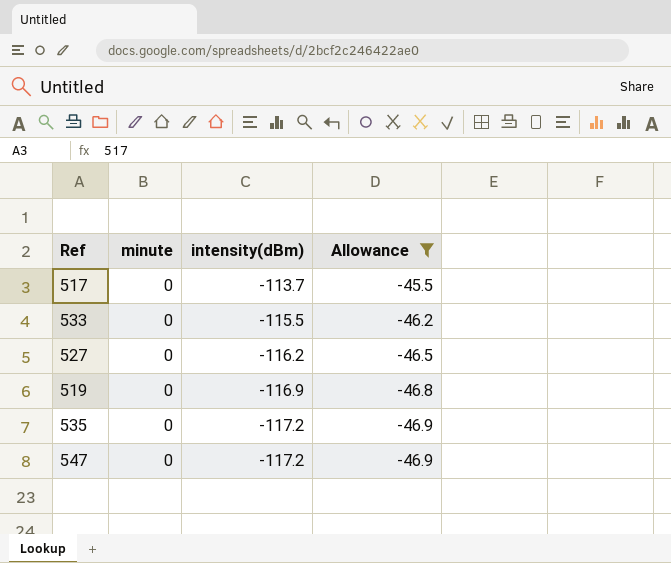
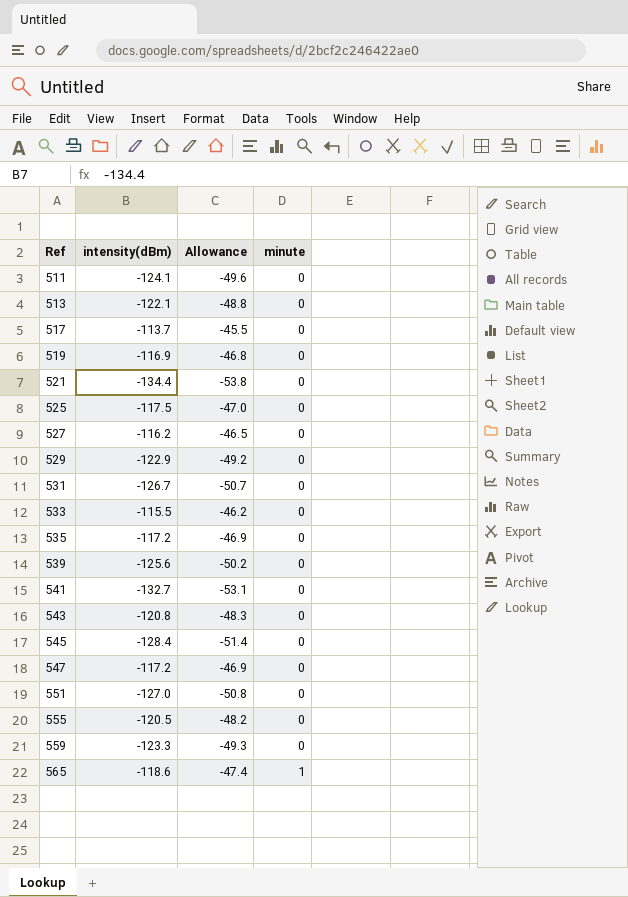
filter: Allowance >= -46.9 -> none
row order: intensity(dBm) descending -> Ref ascending
column minute | position: 2 -> 4

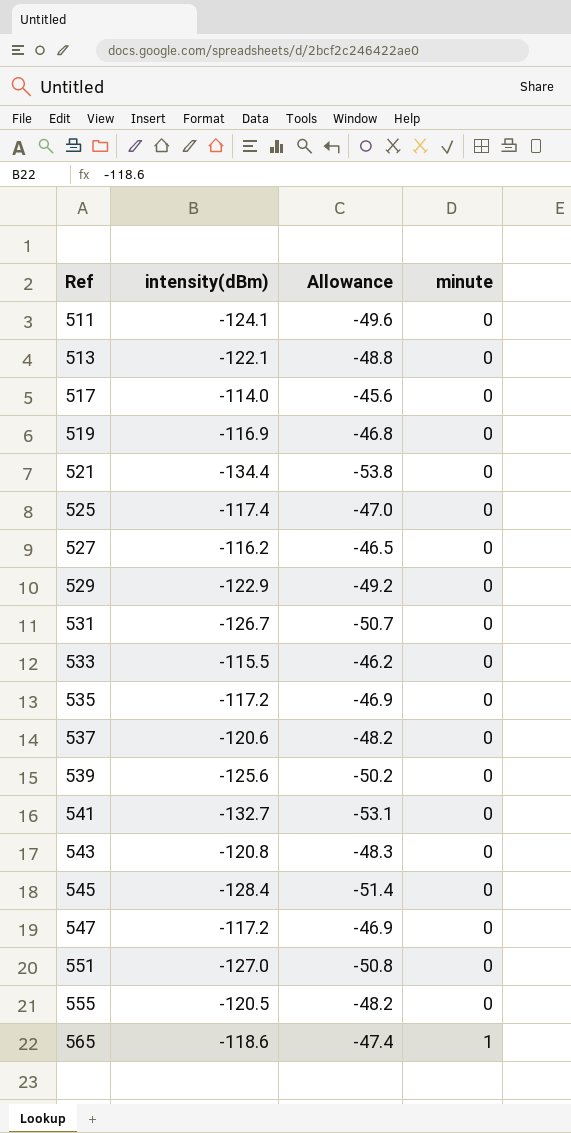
row 559: -123.3 | -49.3 | 0 -> none
517 | intensity(dBm): -113.7 -> -114.0
517 | Allowance: -45.5 -> -45.6
525 | intensity(dBm): -117.5 -> -117.4
row 537: none -> -120.6 | -48.2 | 0

